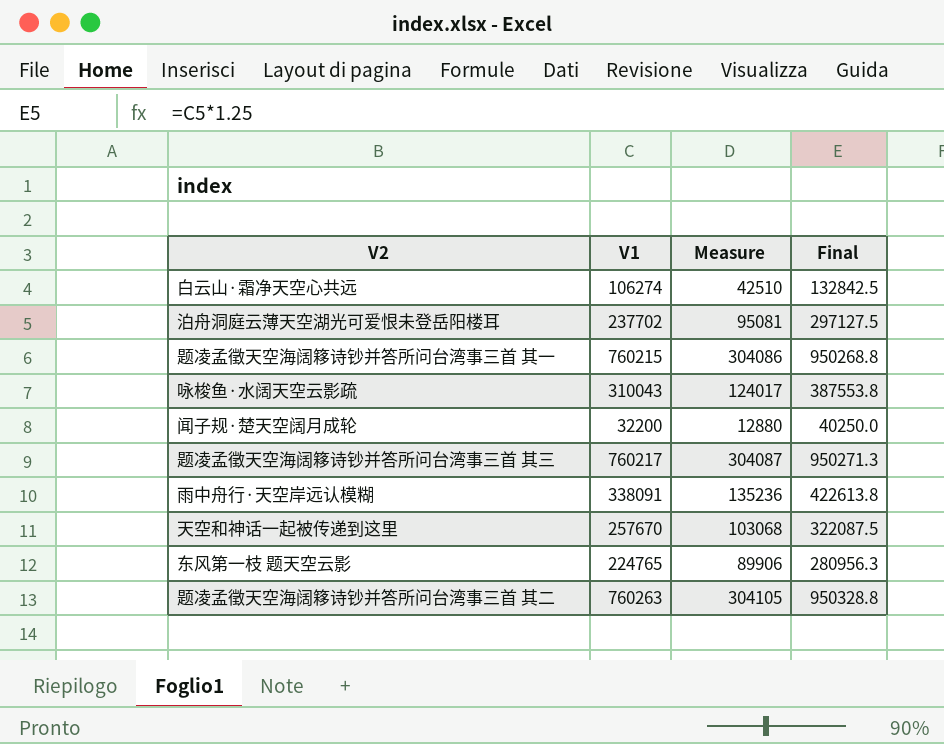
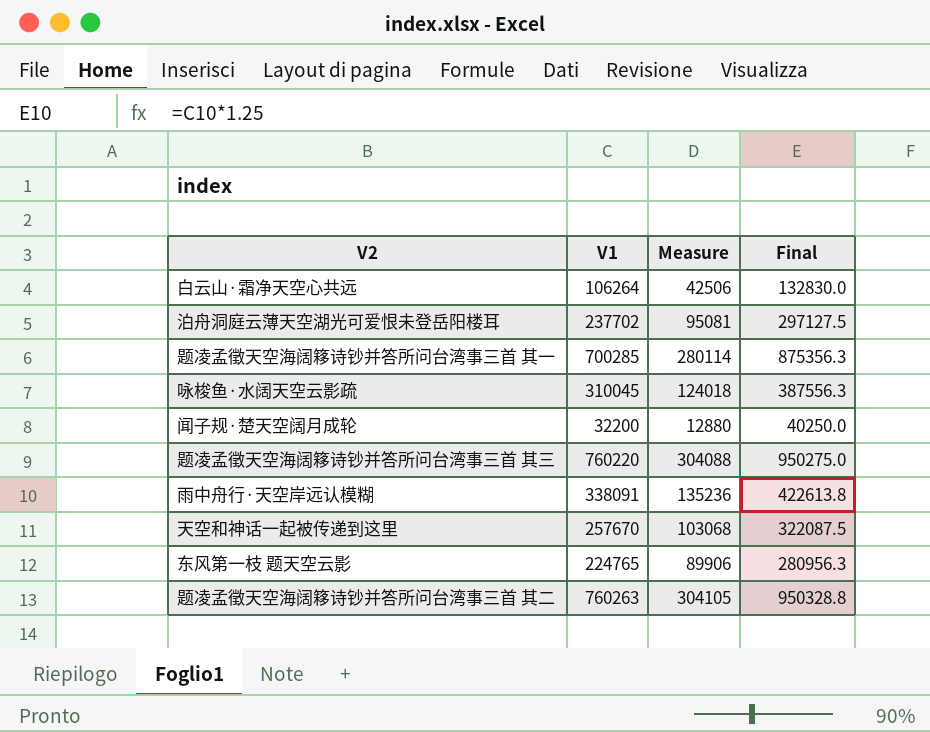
白云山·霜净天空心共远 | V1: 106274 -> 106264
白云山·霜净天空心共远 | Measure: 42510 -> 42506
白云山·霜净天空心共远 | Final: 132842.5 -> 132830.0
题凌孟徵天空海阔簃诗钞并答所问台湾事三首 其一 | V1: 760215 -> 700285
题凌孟徵天空海阔簃诗钞并答所问台湾事三首 其一 | Measure: 304086 -> 280114
题凌孟徵天空海阔簃诗钞并答所问台湾事三首 其一 | Final: 950268.8 -> 875356.3
咏梭鱼·水阔天空云影疏 | V1: 310043 -> 310045
咏梭鱼·水阔天空云影疏 | Measure: 124017 -> 124018
咏梭鱼·水阔天空云影疏 | Final: 387553.8 -> 387556.3
题凌孟徵天空海阔簃诗钞并答所问台湾事三首 其三 | V1: 760217 -> 760220
题凌孟徵天空海阔簃诗钞并答所问台湾事三首 其三 | Measure: 304087 -> 304088
题凌孟徵天空海阔簃诗钞并答所问台湾事三首 其三 | Final: 950271.3 -> 950275.0

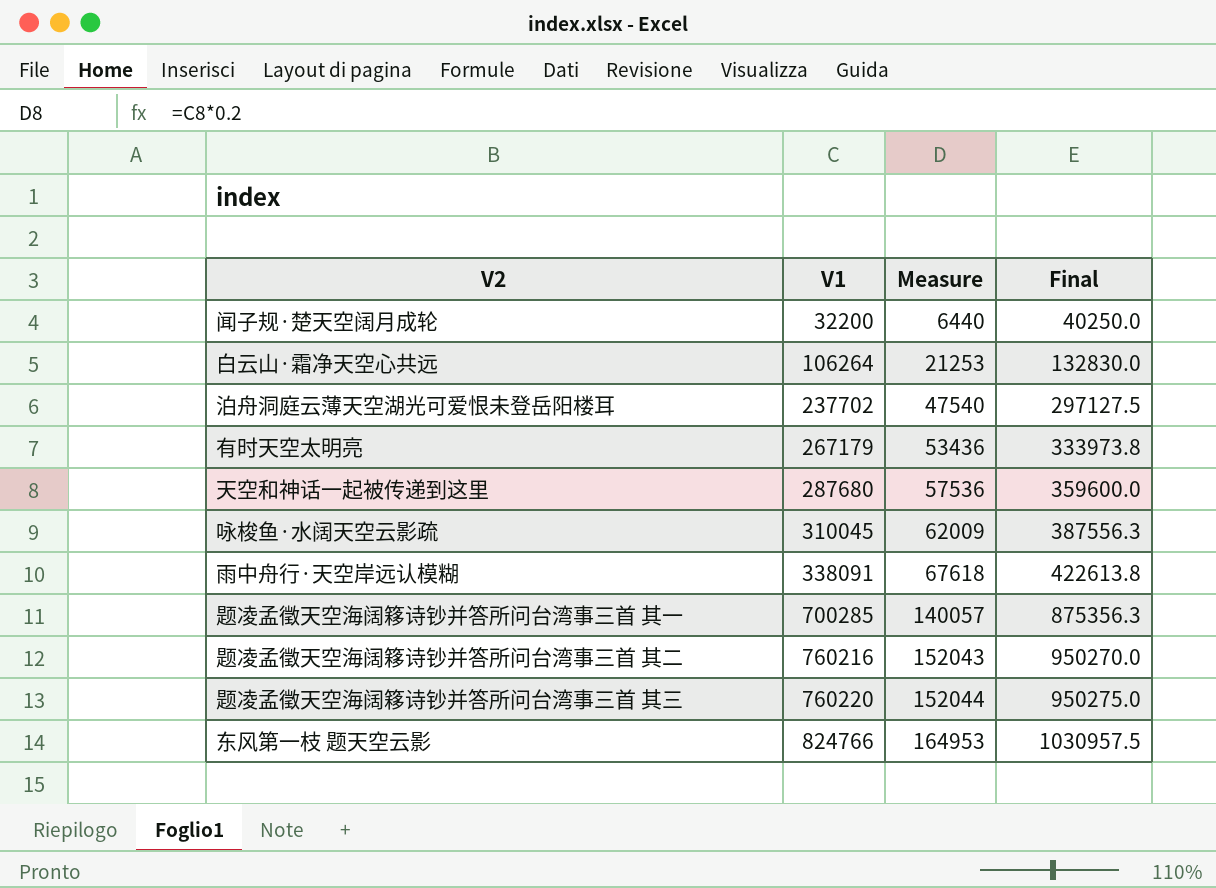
row order: none -> V1 ascending
column Measure | formula: [V1] * 0.4 -> [V1] * 0.2
row 有时天空太明亮: none -> 267179 | 53436 | 333973.8
天空和神话一起被传递到这里 | V1: 257670 -> 287680
天空和神话一起被传递到这里 | Final: 322087.5 -> 359600.0
题凌孟徵天空海阔簃诗钞并答所问台湾事三首 其二 | V1: 760263 -> 760216
题凌孟徵天空海阔簃诗钞并答所问台湾事三首 其二 | Final: 950328.8 -> 950270.0
东风第一枝 题天空云影 | V1: 224765 -> 824766
东风第一枝 题天空云影 | Final: 280956.3 -> 1030957.5

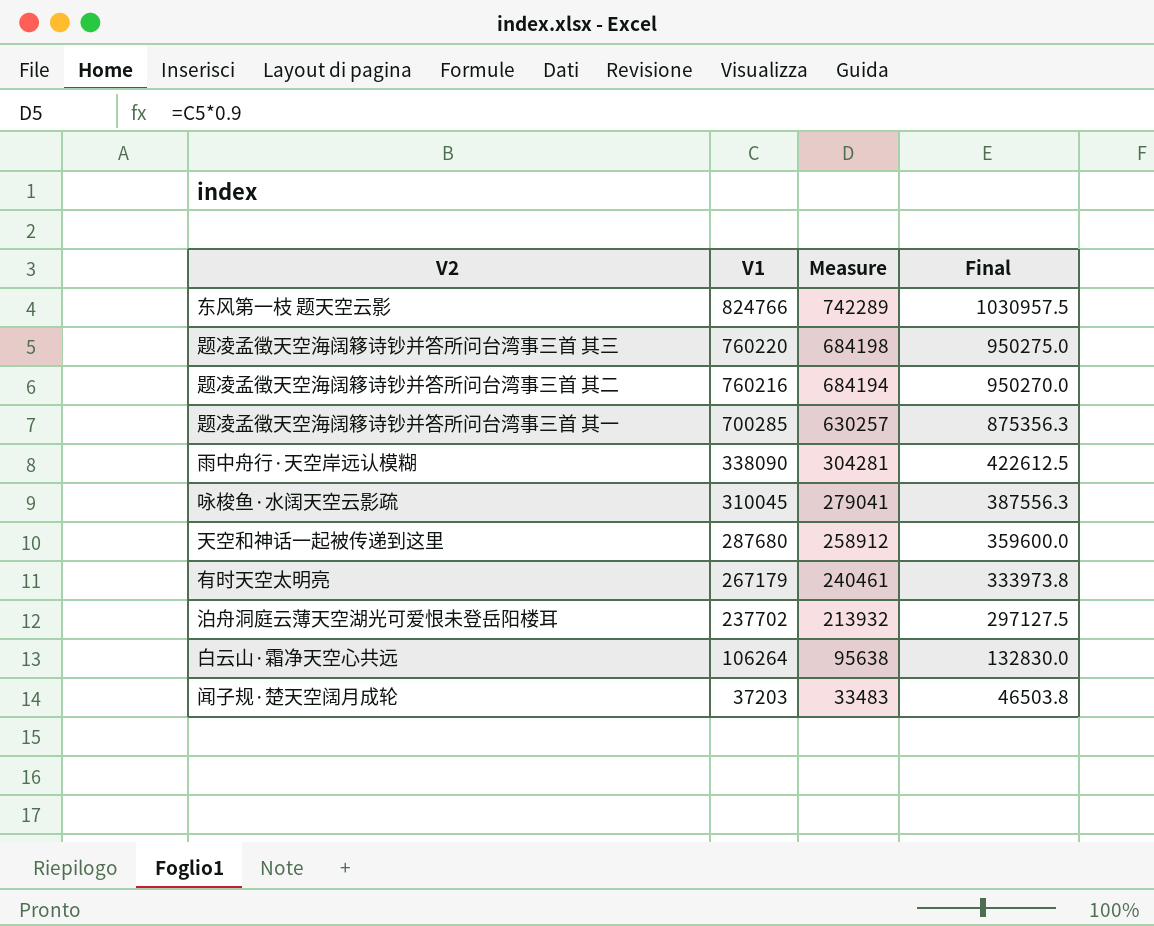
row order: V1 ascending -> V1 descending
column Measure | formula: [V1] * 0.2 -> [V1] * 0.9
雨中舟行·天空岸远认模糊 | V1: 338091 -> 338090
雨中舟行·天空岸远认模糊 | Final: 422613.8 -> 422612.5
闻子规·楚天空阔月成轮 | V1: 32200 -> 37203
闻子规·楚天空阔月成轮 | Final: 40250.0 -> 46503.8

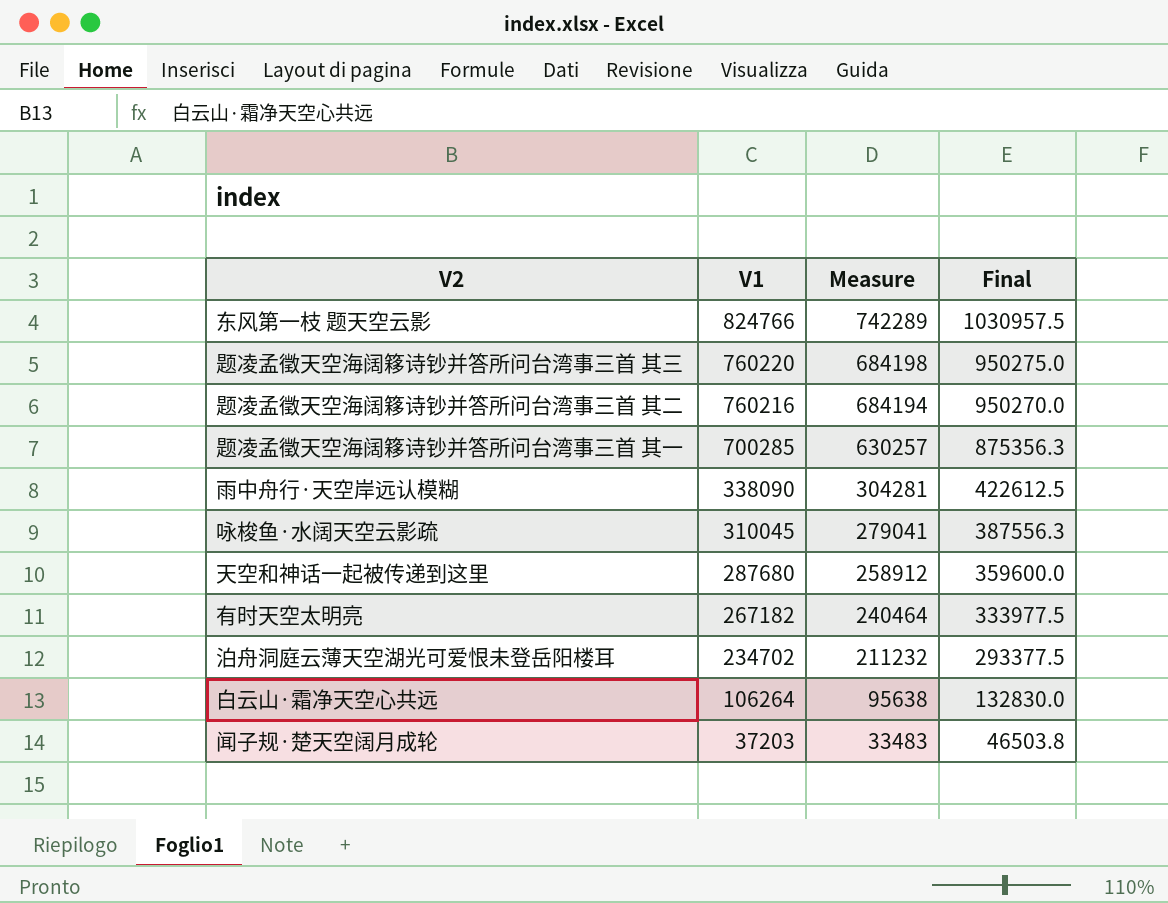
有时天空太明亮 | V1: 267179 -> 267182
有时天空太明亮 | Measure: 240461 -> 240464
有时天空太明亮 | Final: 333973.8 -> 333977.5
泊舟洞庭云薄天空湖光可爱恨未登岳阳楼耳 | V1: 237702 -> 234702
泊舟洞庭云薄天空湖光可爱恨未登岳阳楼耳 | Measure: 213932 -> 211232
泊舟洞庭云薄天空湖光可爱恨未登岳阳楼耳 | Final: 297127.5 -> 293377.5

